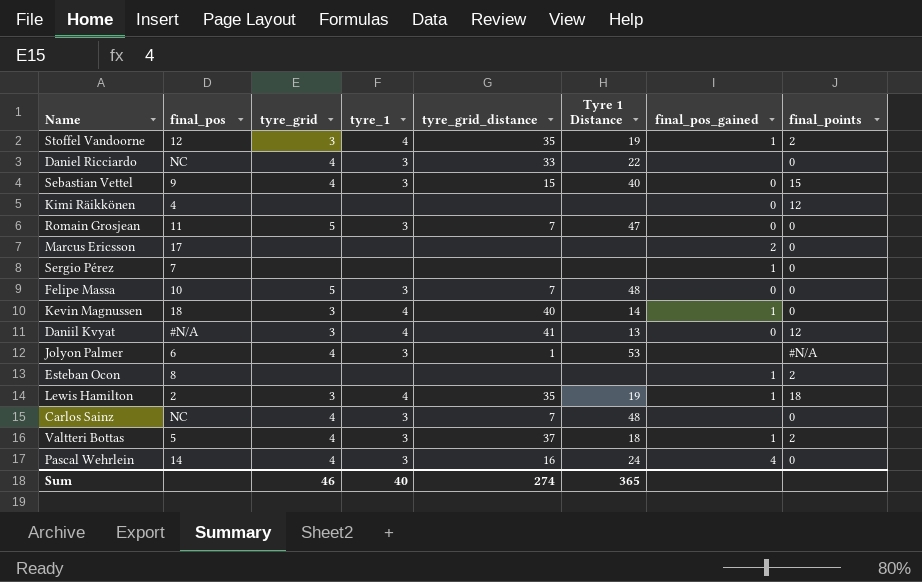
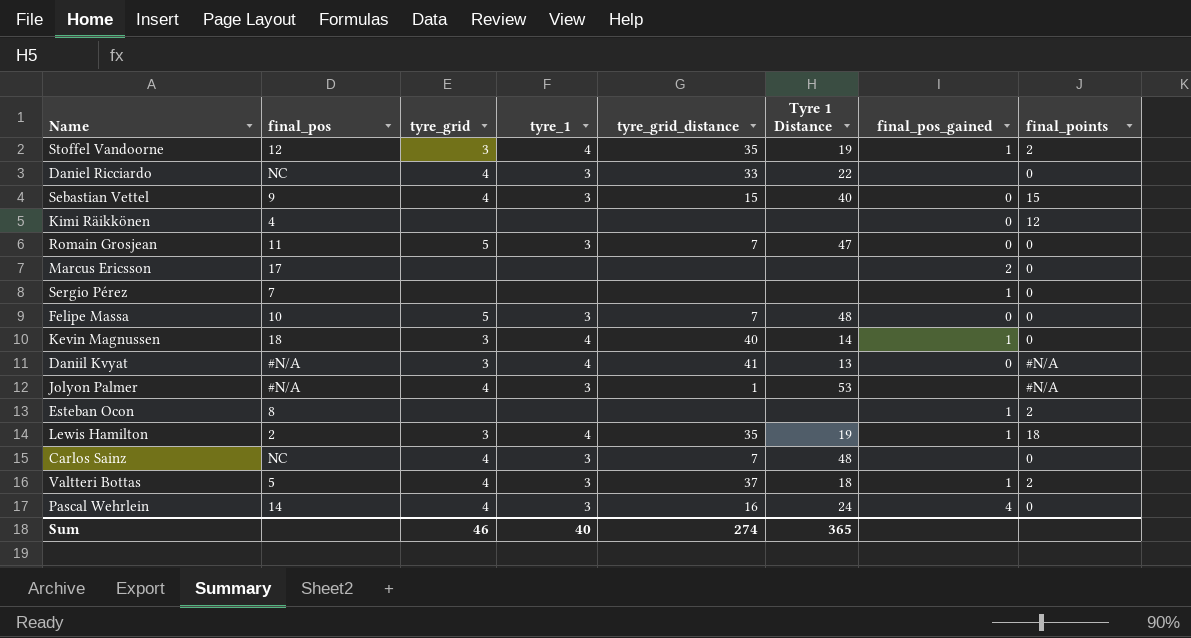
Daniil Kvyat | final_points: 12 -> #N/A
Jolyon Palmer | final_pos: 6 -> #N/A

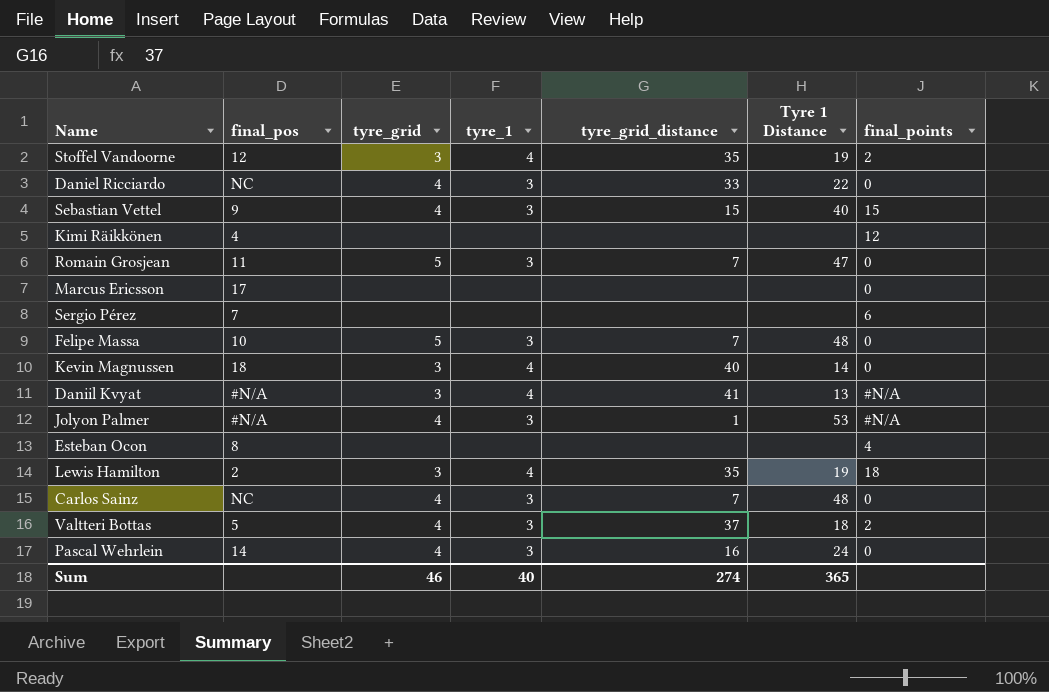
column final_pos_gained | position: 7 -> none
Sergio Pérez | final_points: 0 -> 6
Esteban Ocon | final_points: 2 -> 4

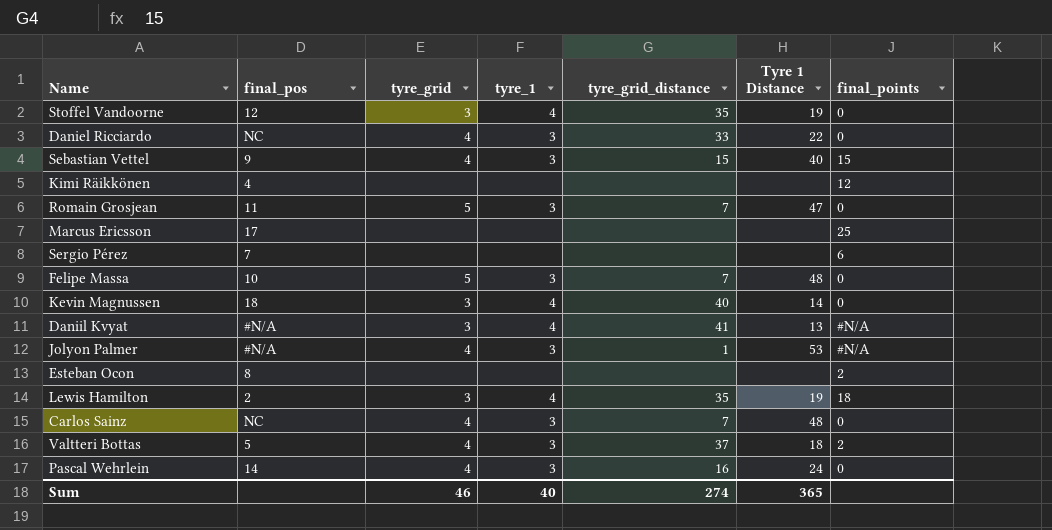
Stoffel Vandoorne | final_points: 2 -> 0
Marcus Ericsson | final_points: 0 -> 25
Esteban Ocon | final_points: 4 -> 2

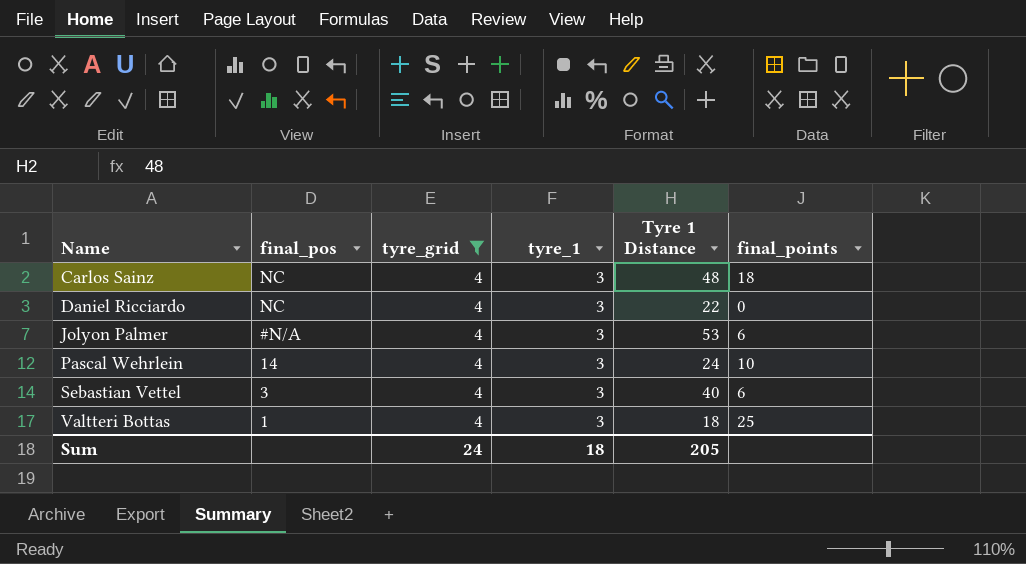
filter: none -> tyre_grid = 4
row order: none -> Name ascending
column tyre_grid_distance | position: 5 -> none
Carlos Sainz | final_points: 0 -> 18
Jolyon Palmer | final_points: #N/A -> 6
Pascal Wehrlein | final_points: 0 -> 10
Sebastian Vettel | final_pos: 9 -> 3
Sebastian Vettel | final_points: 15 -> 6
Valtteri Bottas | final_pos: 5 -> 1
Valtteri Bottas | final_points: 2 -> 25
Sum | tyre_grid: 46 -> 24
Sum | tyre_1: 40 -> 18
Sum | Tyre 1 Distance: 365 -> 205

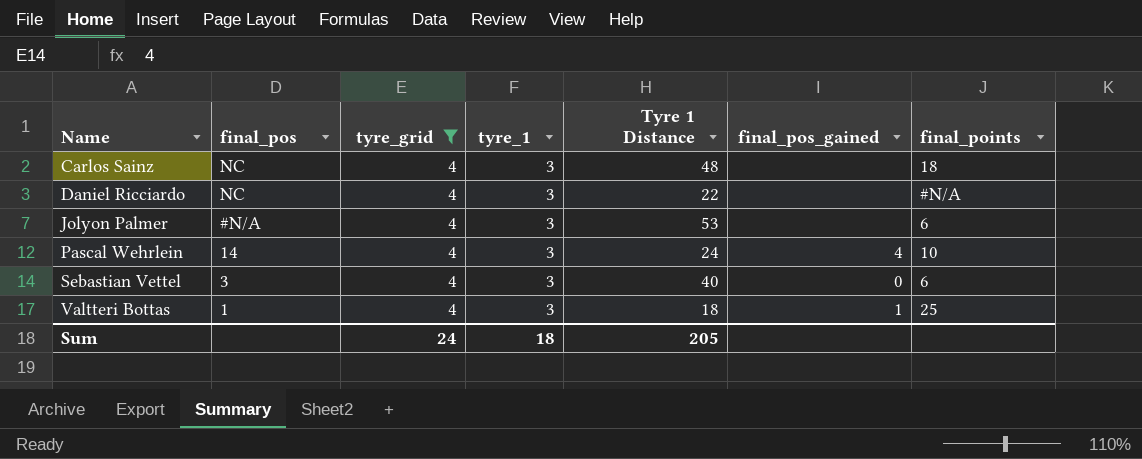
column final_pos_gained | position: none -> 6
Daniel Ricciardo | final_points: 0 -> #N/A

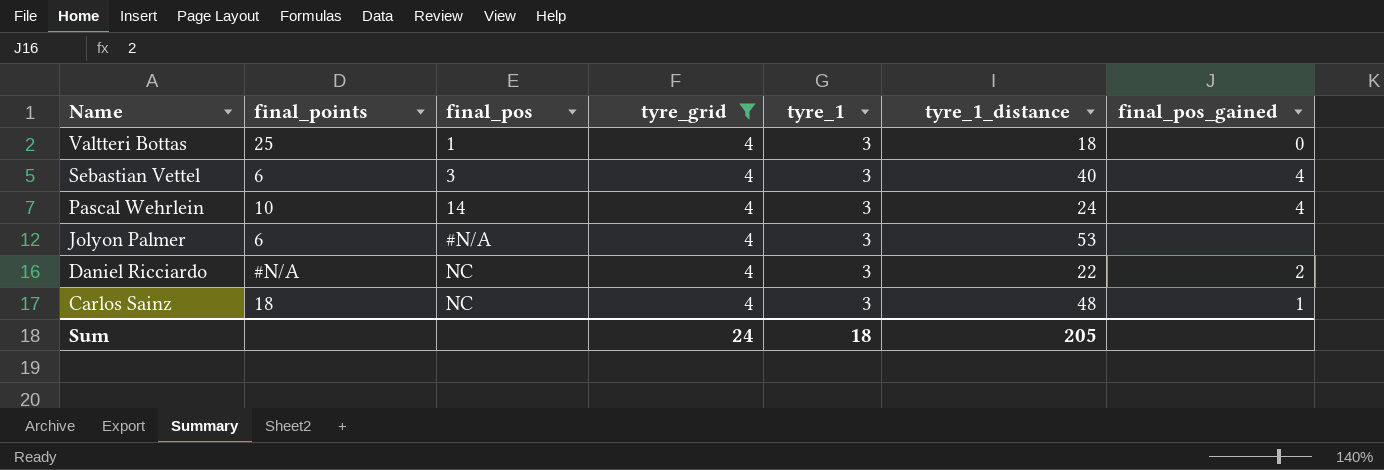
row order: Name ascending -> Name descending
column final_points | position: 7 -> 2
column name: Tyre 1 Distance -> tyre_1_distance
Valtteri Bottas | final_pos_gained: 1 -> 0
Sebastian Vettel | final_pos_gained: 0 -> 4
Daniel Ricciardo | final_pos_gained: none -> 2
Carlos Sainz | final_pos_gained: none -> 1

